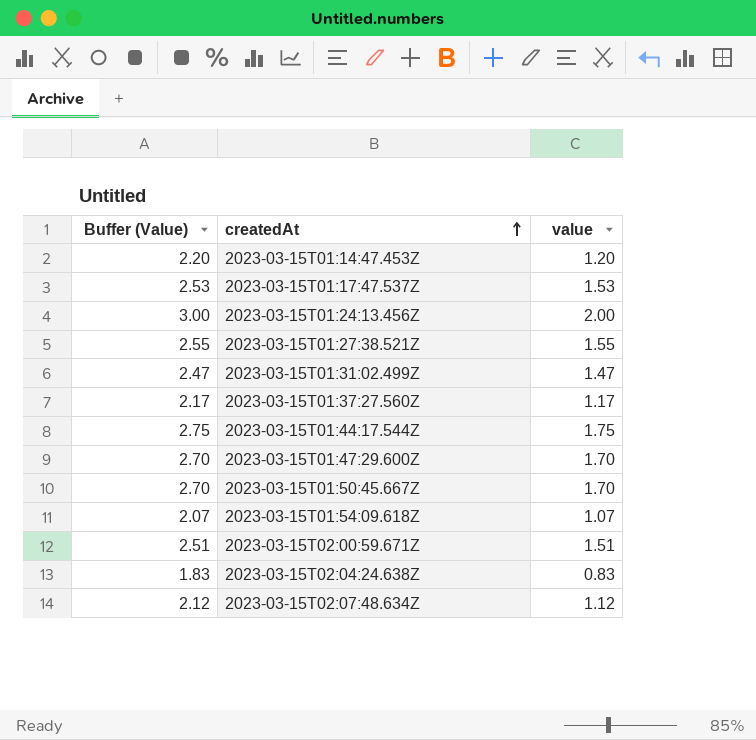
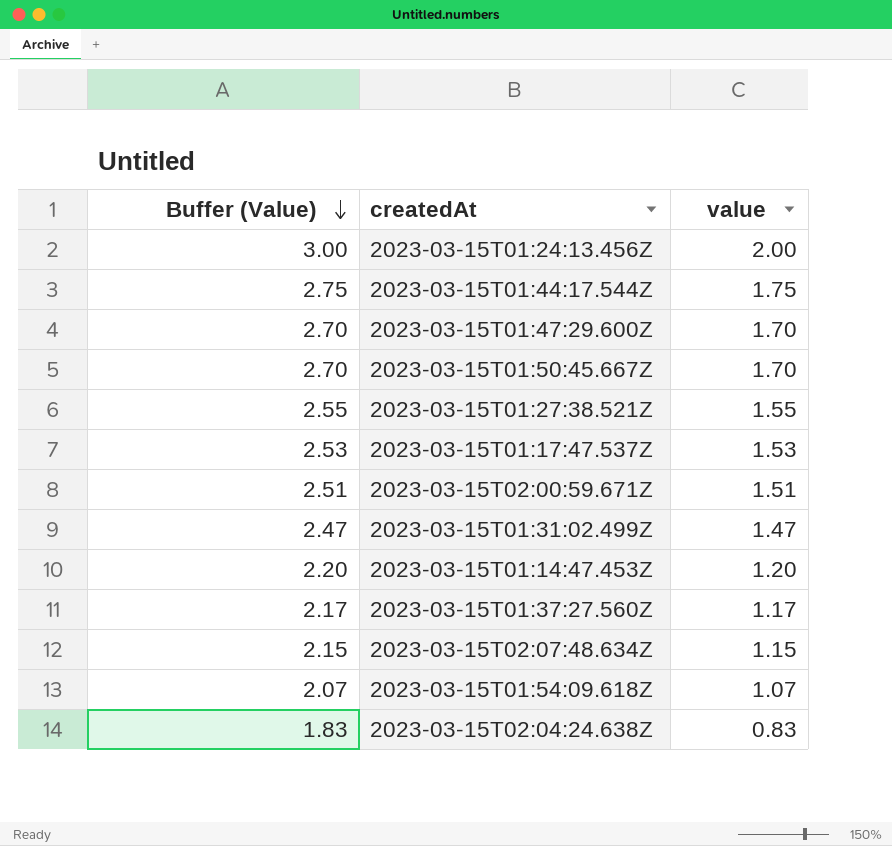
row order: createdAt ascending -> Buffer (Value) descending
2023-03-15T02:07:48.634Z | Buffer (Value): 2.12 -> 2.15
2023-03-15T02:07:48.634Z | value: 1.12 -> 1.15

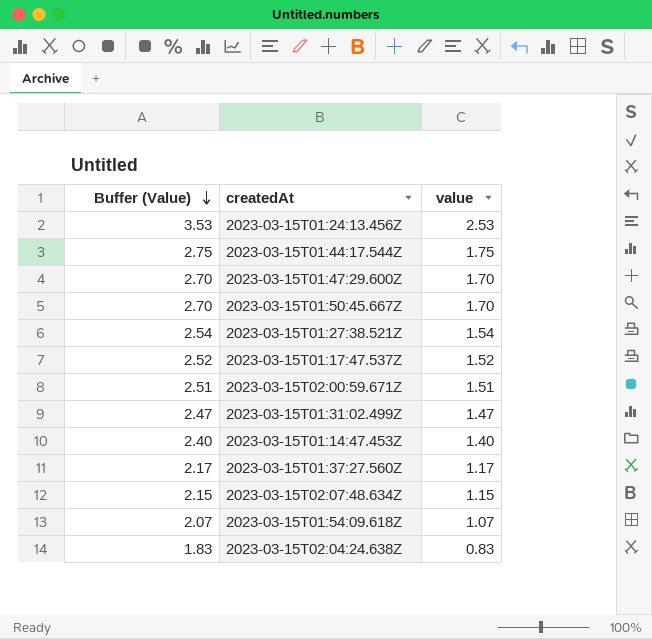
2023-03-15T01:24:13.456Z | Buffer (Value): 3.00 -> 3.53
2023-03-15T01:24:13.456Z | value: 2.00 -> 2.53
2023-03-15T01:27:38.521Z | Buffer (Value): 2.55 -> 2.54
2023-03-15T01:27:38.521Z | value: 1.55 -> 1.54
2023-03-15T01:17:47.537Z | Buffer (Value): 2.53 -> 2.52
2023-03-15T01:17:47.537Z | value: 1.53 -> 1.52
2023-03-15T01:14:47.453Z | Buffer (Value): 2.20 -> 2.40
2023-03-15T01:14:47.453Z | value: 1.20 -> 1.40

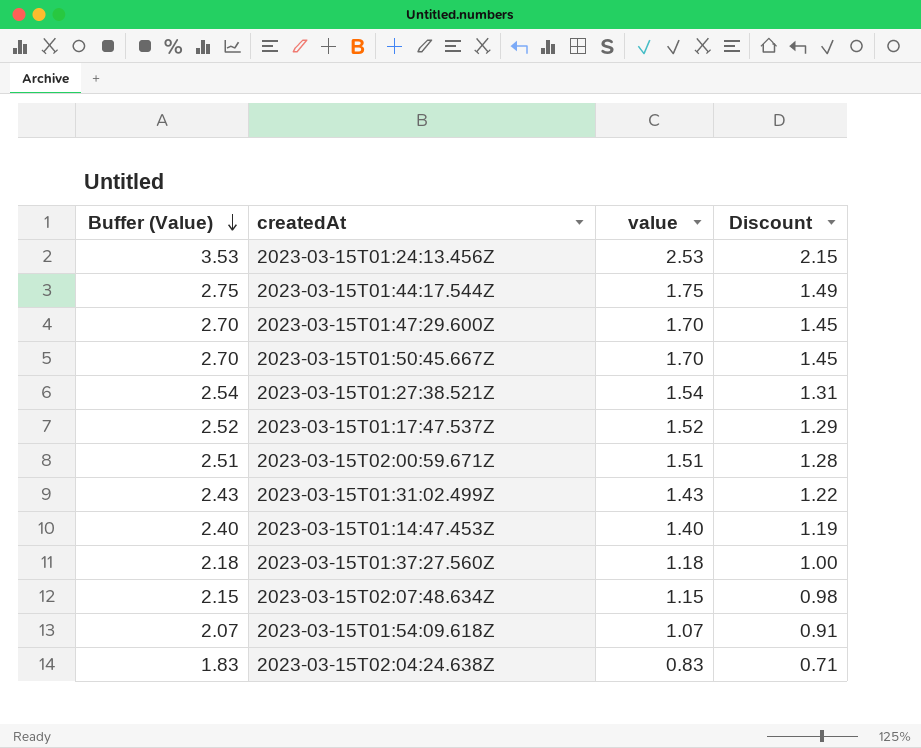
column Discount | formula: none -> [value] * 0.85
2023-03-15T01:31:02.499Z | Buffer (Value): 2.47 -> 2.43
2023-03-15T01:31:02.499Z | value: 1.47 -> 1.43
2023-03-15T01:37:27.560Z | Buffer (Value): 2.17 -> 2.18
2023-03-15T01:37:27.560Z | value: 1.17 -> 1.18

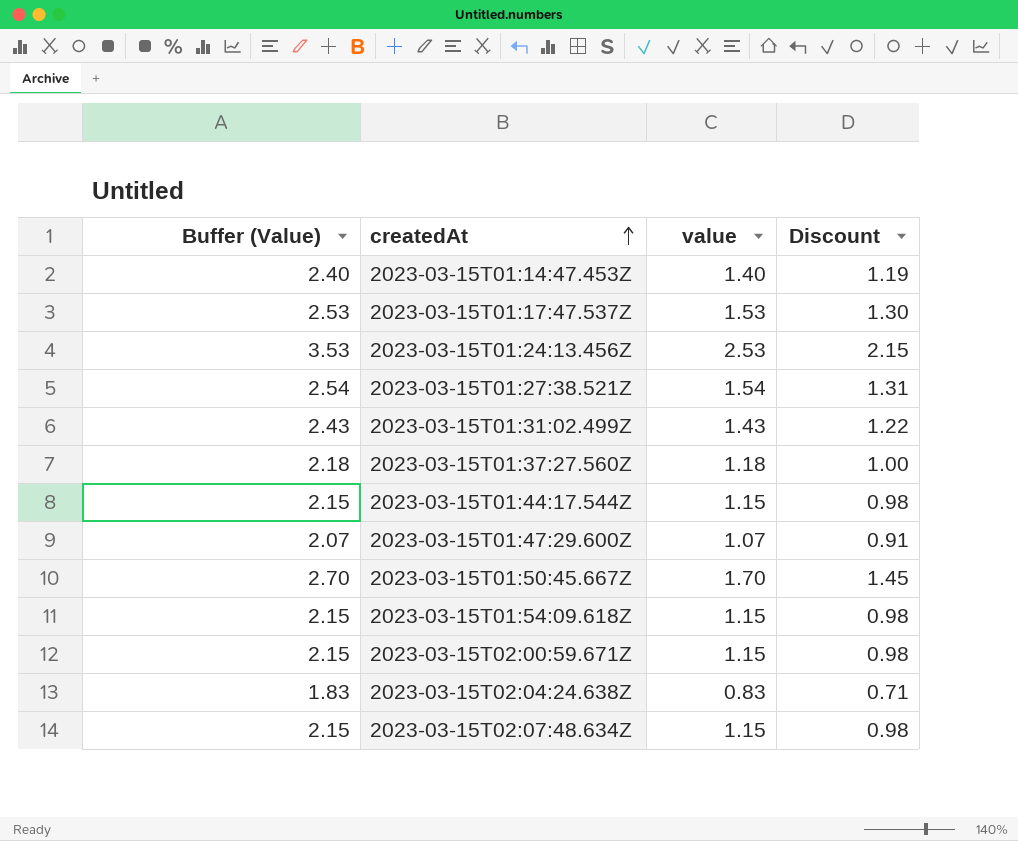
row order: Buffer (Value) descending -> createdAt ascending
2023-03-15T01:17:47.537Z | Buffer (Value): 2.52 -> 2.53
2023-03-15T01:17:47.537Z | value: 1.52 -> 1.53
2023-03-15T01:17:47.537Z | Discount: 1.29 -> 1.30
2023-03-15T01:44:17.544Z | Buffer (Value): 2.75 -> 2.15
2023-03-15T01:44:17.544Z | value: 1.75 -> 1.15
2023-03-15T01:44:17.544Z | Discount: 1.49 -> 0.98
2023-03-15T01:47:29.600Z | Buffer (Value): 2.70 -> 2.07
2023-03-15T01:47:29.600Z | value: 1.70 -> 1.07
2023-03-15T01:47:29.600Z | Discount: 1.45 -> 0.91
2023-03-15T01:54:09.618Z | Buffer (Value): 2.07 -> 2.15
2023-03-15T01:54:09.618Z | value: 1.07 -> 1.15
2023-03-15T01:54:09.618Z | Discount: 0.91 -> 0.98
2023-03-15T02:00:59.671Z | Buffer (Value): 2.51 -> 2.15
2023-03-15T02:00:59.671Z | value: 1.51 -> 1.15
2023-03-15T02:00:59.671Z | Discount: 1.28 -> 0.98

